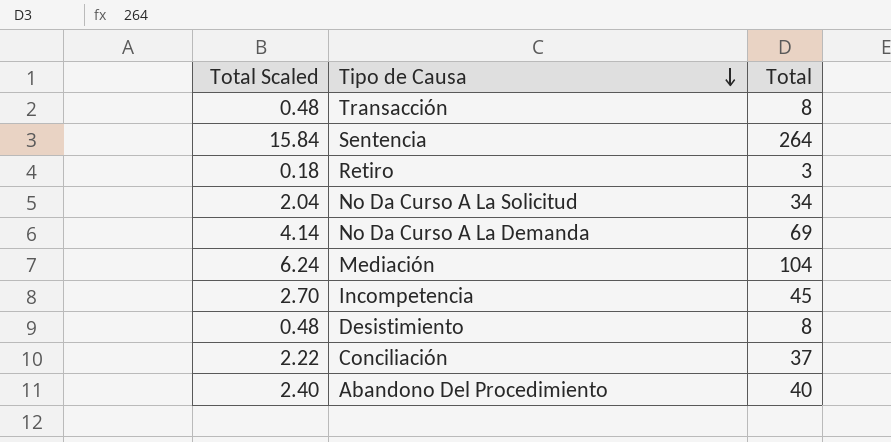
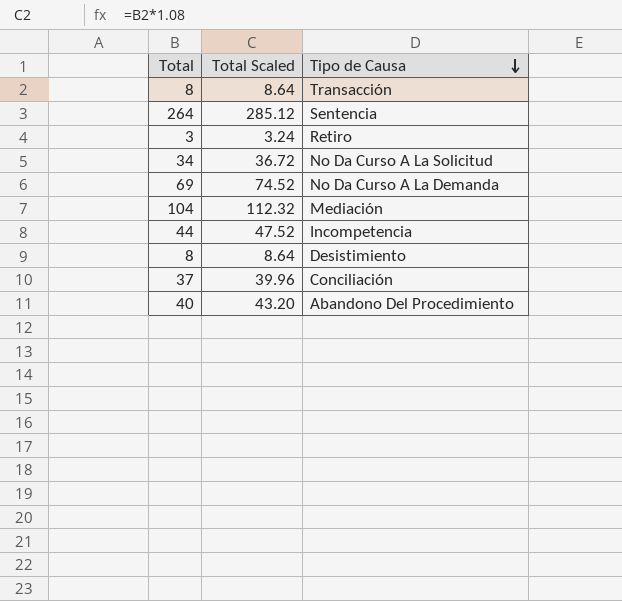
column Total | position: 3 -> 1
column Total Scaled | formula: [Total] * 0.06 -> [Total] * 1.08
Incompetencia | Total: 45 -> 44

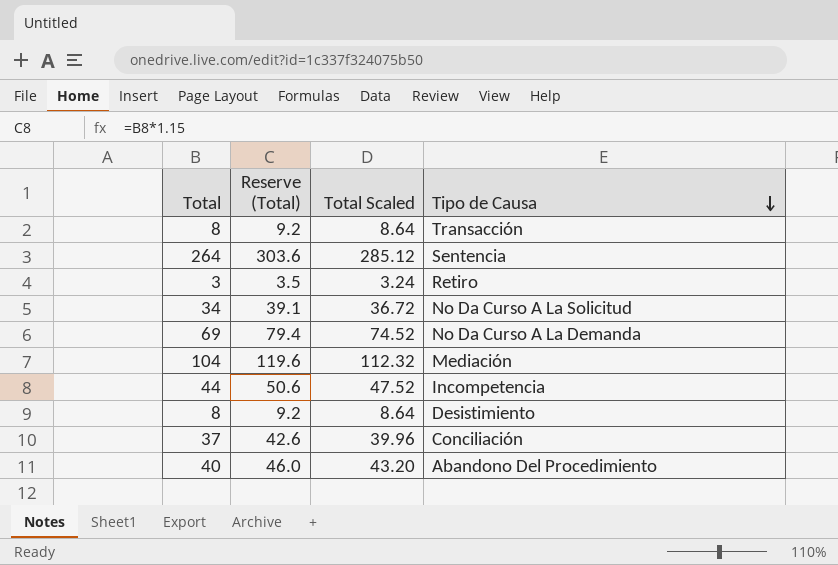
column Reserve (Total) | formula: none -> [Total] * 1.15

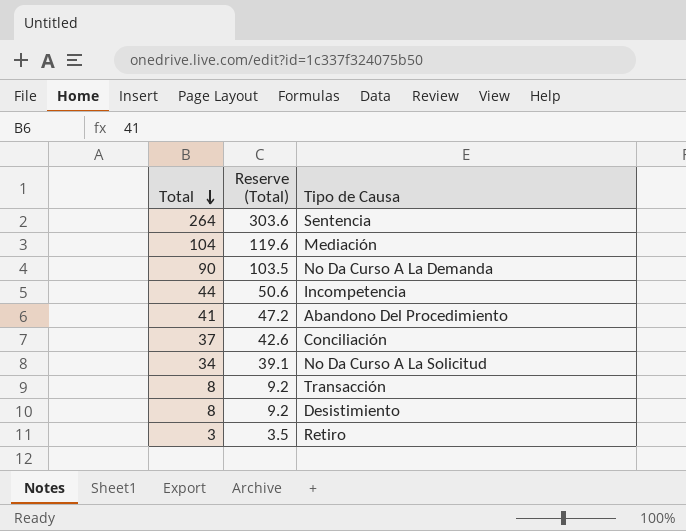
row order: Tipo de Causa descending -> Total descending
column Total Scaled | formula: [Total] * 1.08 -> none
No Da Curso A La Demanda | Total: 69 -> 90
No Da Curso A La Demanda | Reserve (Total): 79.4 -> 103.5
Abandono Del Procedimiento | Total: 40 -> 41
Abandono Del Procedimiento | Reserve (Total): 46.0 -> 47.2

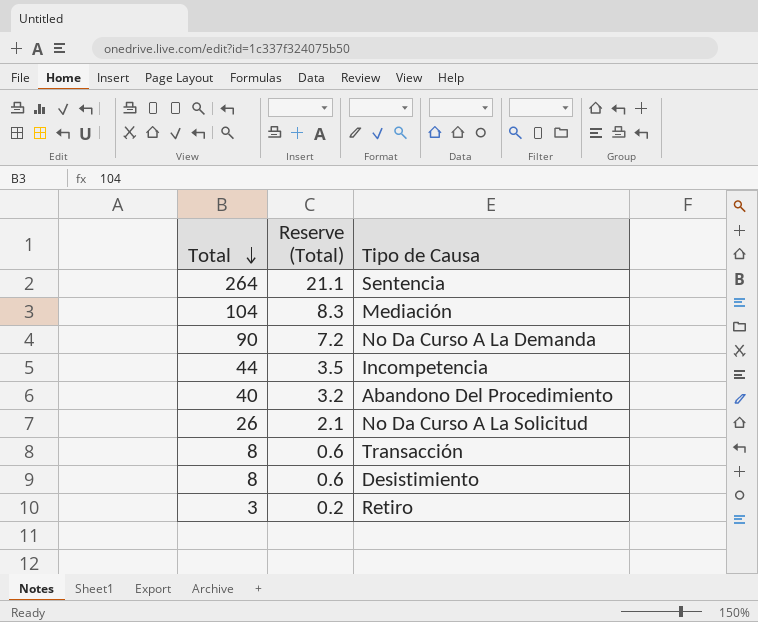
column Reserve (Total) | formula: [Total] * 1.15 -> [Total] * 0.08
row Conciliación: 37 | 42.6 -> none
Abandono Del Procedimiento | Total: 41 -> 40
No Da Curso A La Solicitud | Total: 34 -> 26

